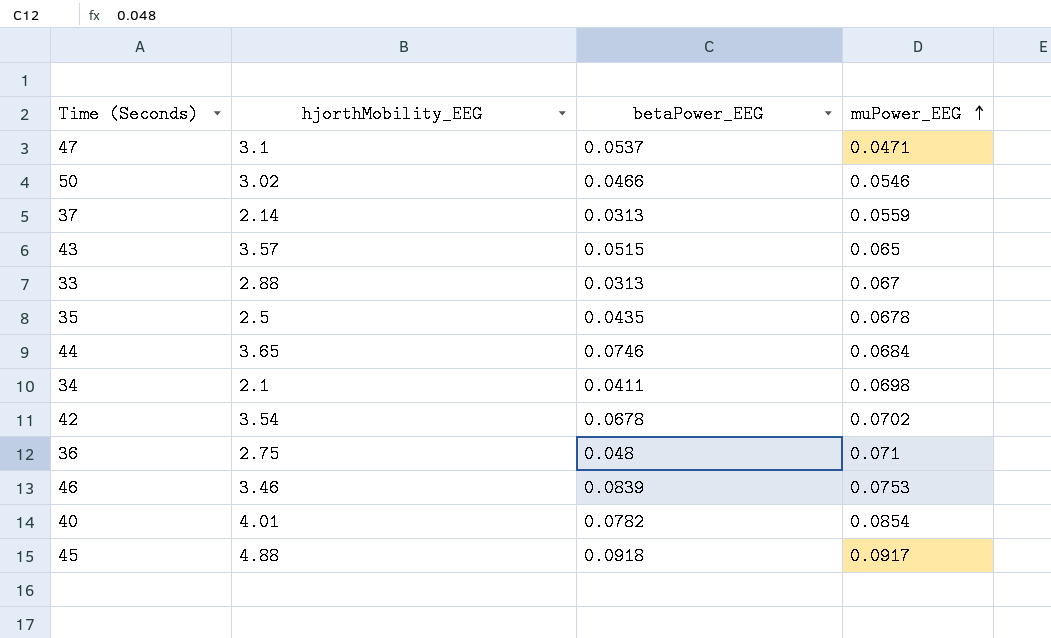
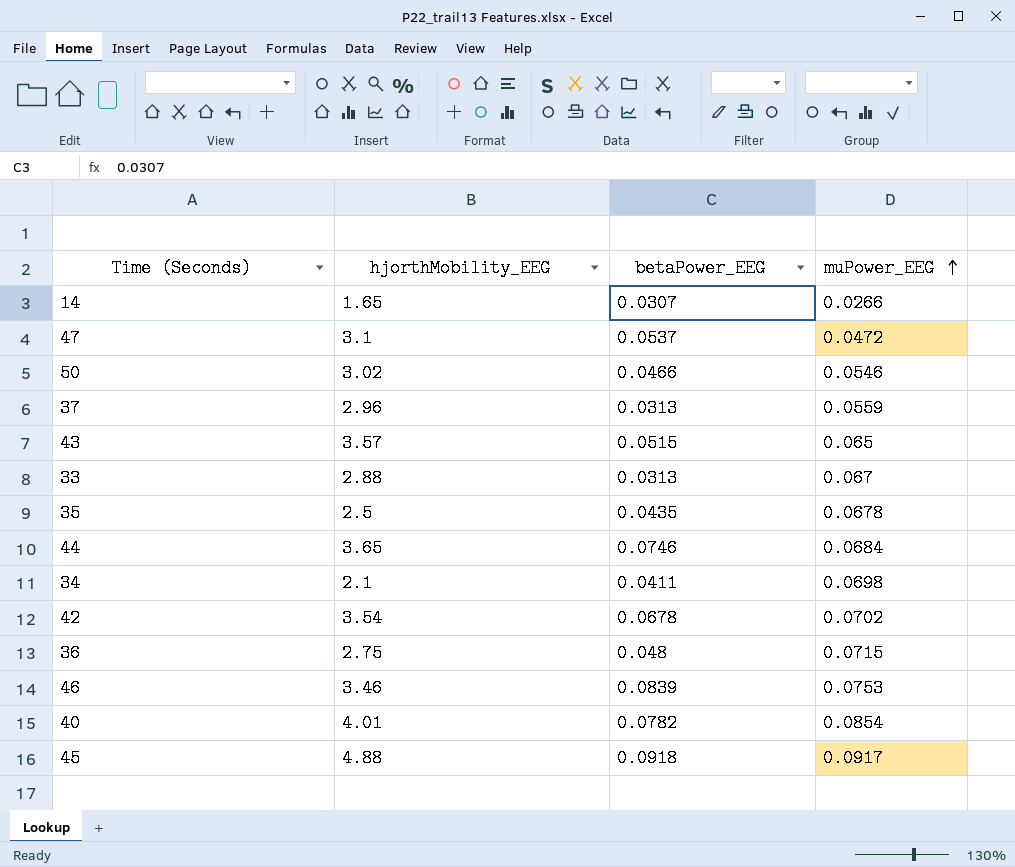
row 14: none -> 1.65 | 0.0307 | 0.0266
47 | muPower_EEG: 0.0471 -> 0.0472
37 | hjorthMobility_EEG: 2.14 -> 2.96
36 | muPower_EEG: 0.071 -> 0.0715

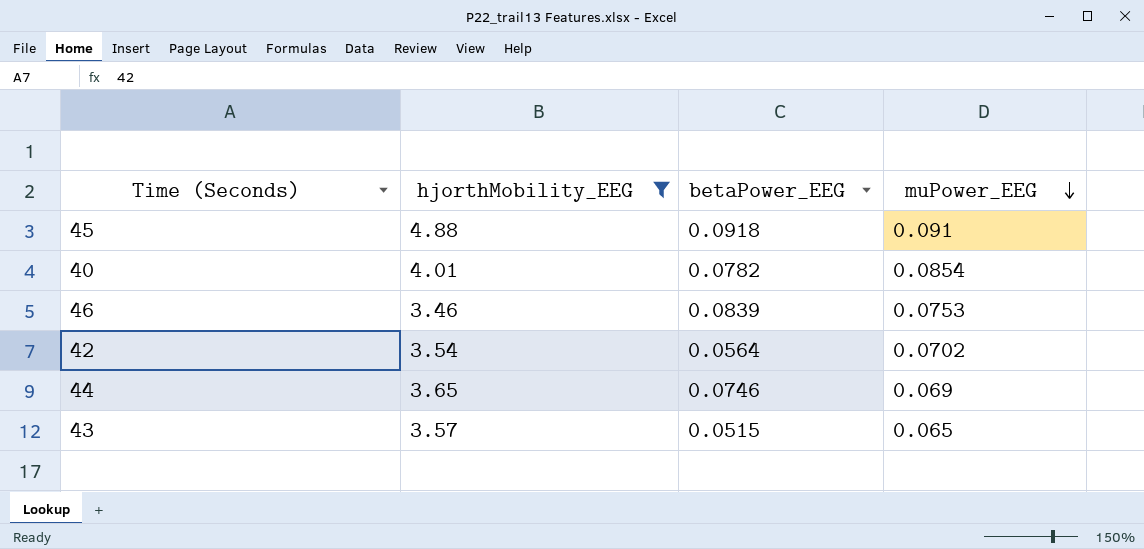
filter: none -> hjorthMobility_EEG >= 3.46
row order: muPower_EEG ascending -> muPower_EEG descending
45 | muPower_EEG: 0.0917 -> 0.091
42 | betaPower_EEG: 0.0678 -> 0.0564
44 | muPower_EEG: 0.0684 -> 0.069

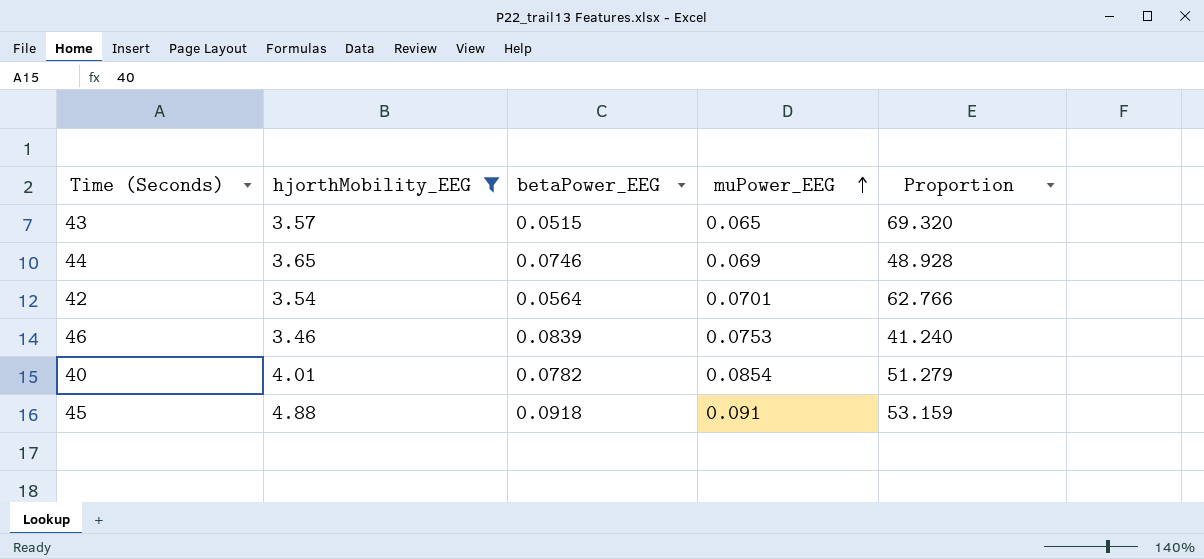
row order: muPower_EEG descending -> muPower_EEG ascending
column Proportion | formula: none -> [hjorthMobility_EEG] / [betaPower_EEG]
42 | muPower_EEG: 0.0702 -> 0.0701

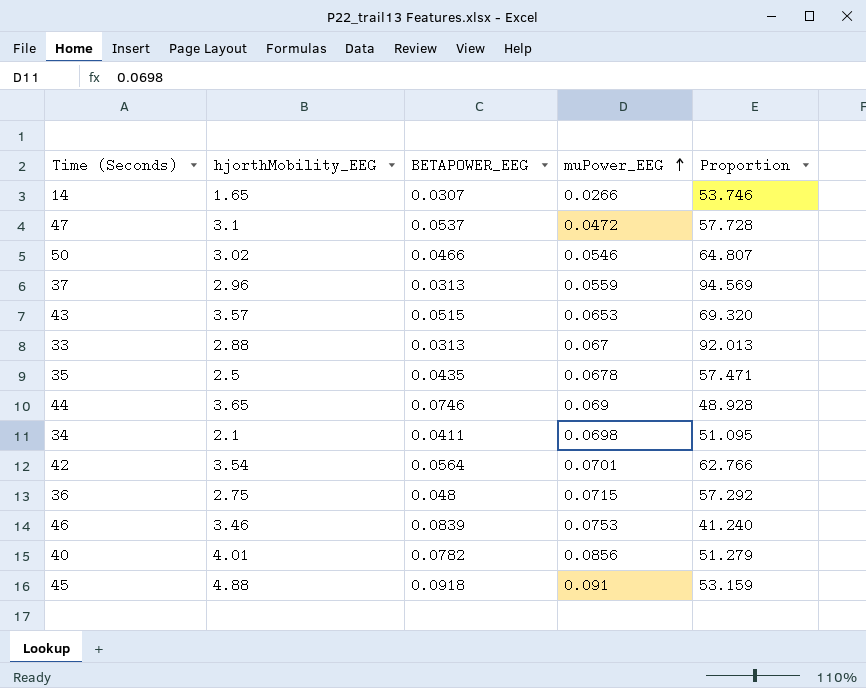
filter: hjorthMobility_EEG >= 3.46 -> none
column name: betaPower_EEG -> BETAPOWER_EEG
43 | muPower_EEG: 0.065 -> 0.0653
40 | muPower_EEG: 0.0854 -> 0.0856

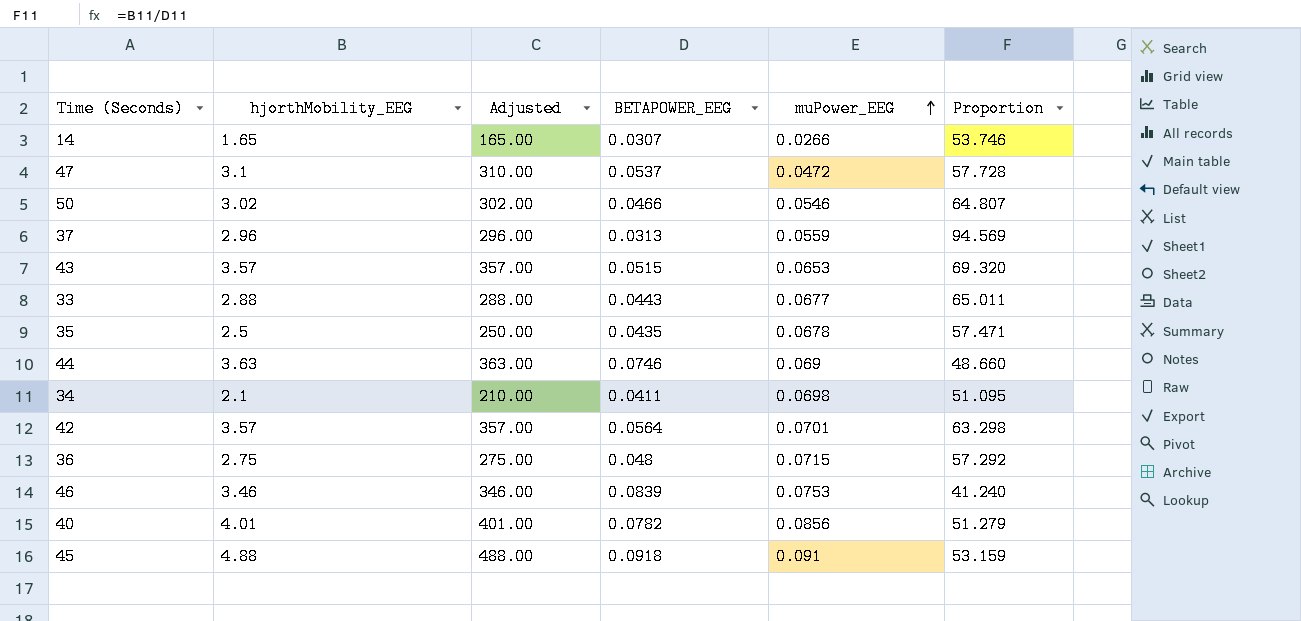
column Adjusted | formula: none -> [hjorthMobility_EEG] * 100
33 | BETAPOWER_EEG: 0.0313 -> 0.0443
33 | muPower_EEG: 0.067 -> 0.0677
33 | Proportion: 92.013 -> 65.011
44 | hjorthMobility_EEG: 3.65 -> 3.63
44 | Proportion: 48.928 -> 48.660
42 | hjorthMobility_EEG: 3.54 -> 3.57
42 | Proportion: 62.766 -> 63.298

